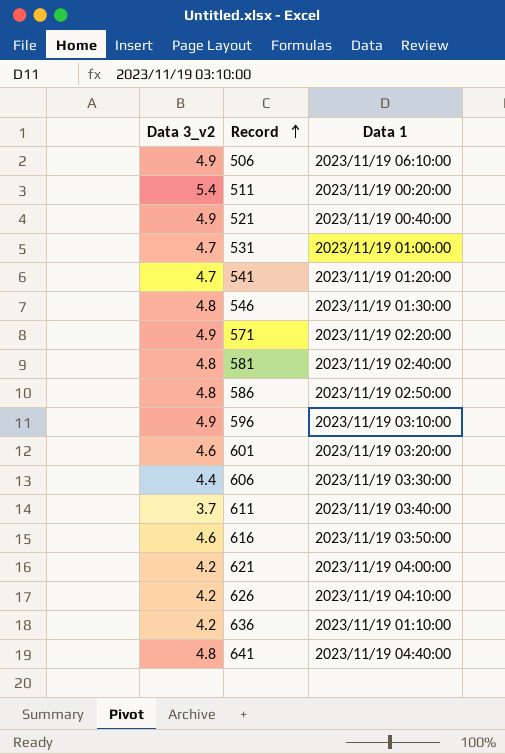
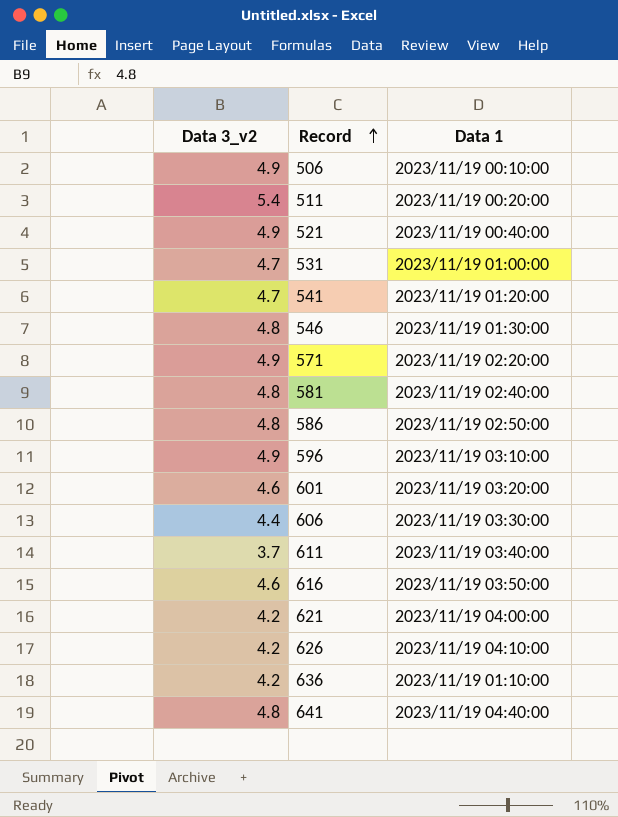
506 | Data 1: 2023/11/19 06:10:00 -> 2023/11/19 00:10:00

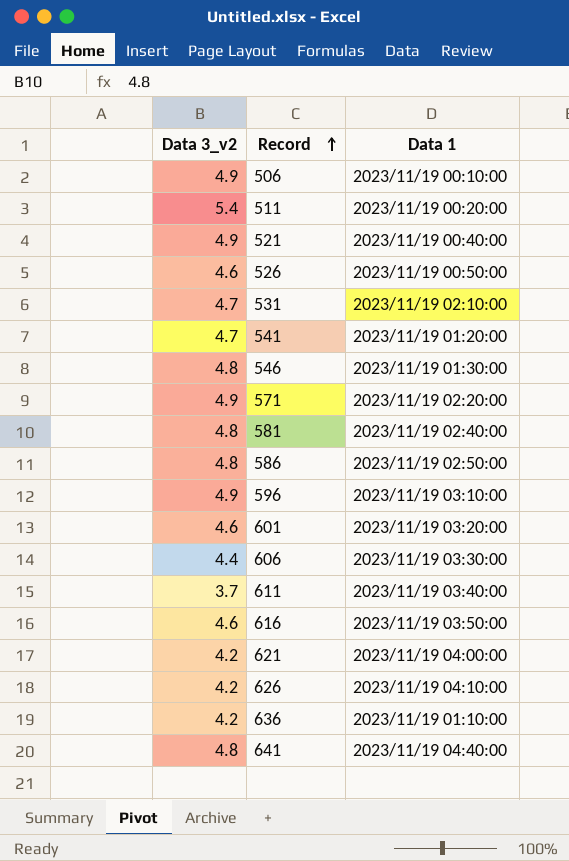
row 526: none -> 4.6 | 2023/11/19 00:50:00
531 | Data 1: 2023/11/19 01:00:00 -> 2023/11/19 02:10:00

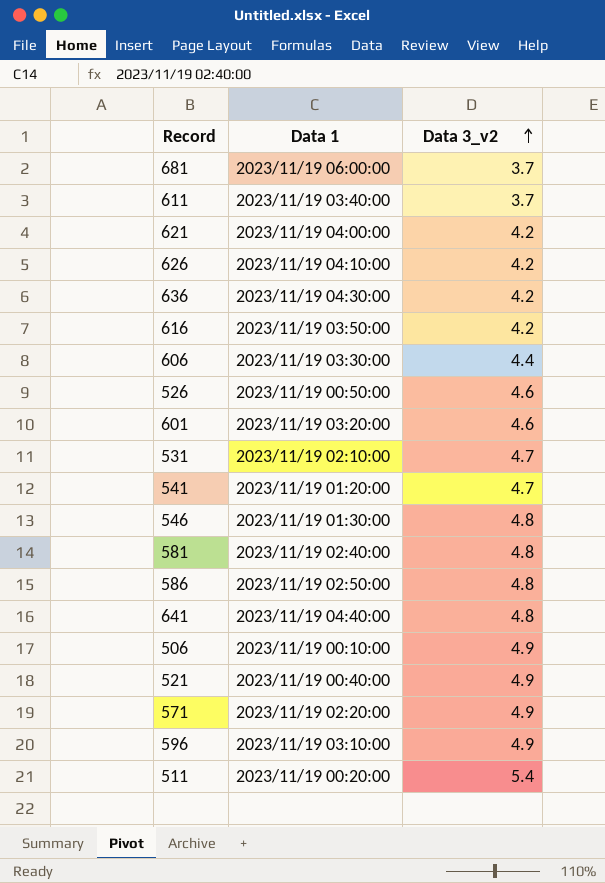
row order: Record ascending -> Data 3_v2 ascending
column Data 3_v2 | position: 1 -> 3
row 681: none -> 2023/11/19 06:00:00 | 3.7
636 | Data 1: 2023/11/19 01:10:00 -> 2023/11/19 04:30:00
616 | Data 3_v2: 4.6 -> 4.2

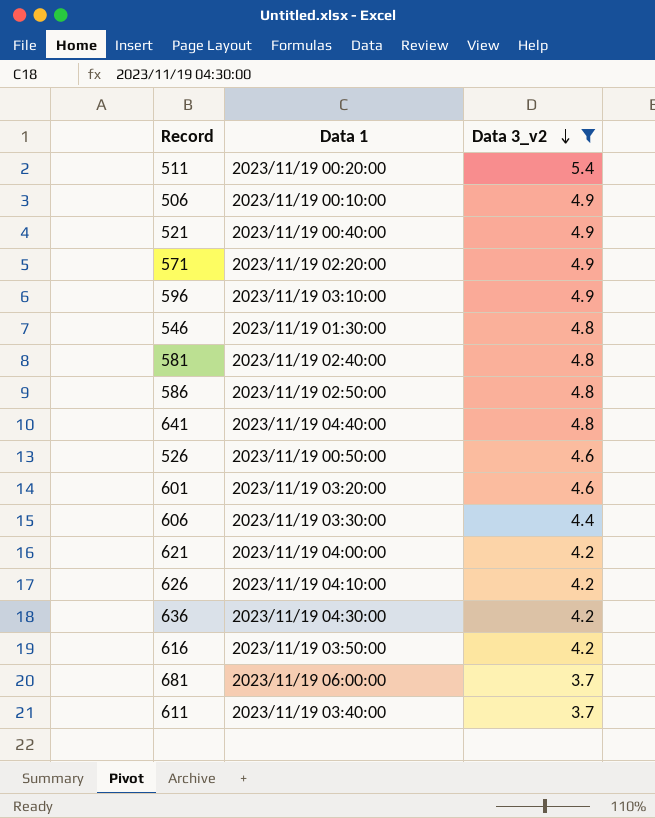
filter: none -> Data 3_v2 != 4.7
row order: Data 3_v2 ascending -> Data 3_v2 descending

